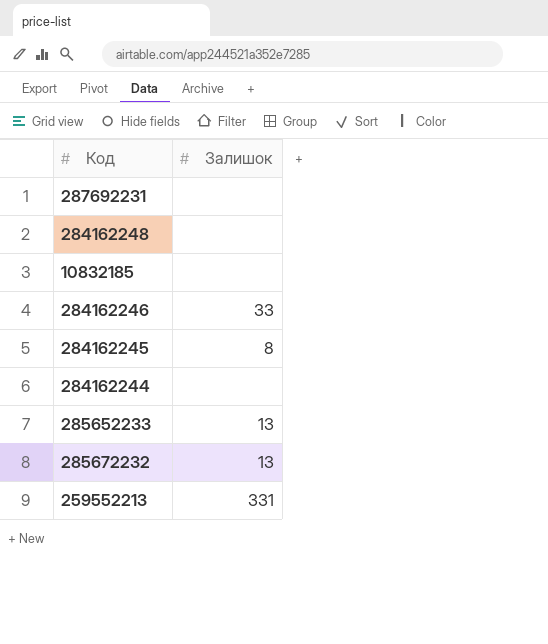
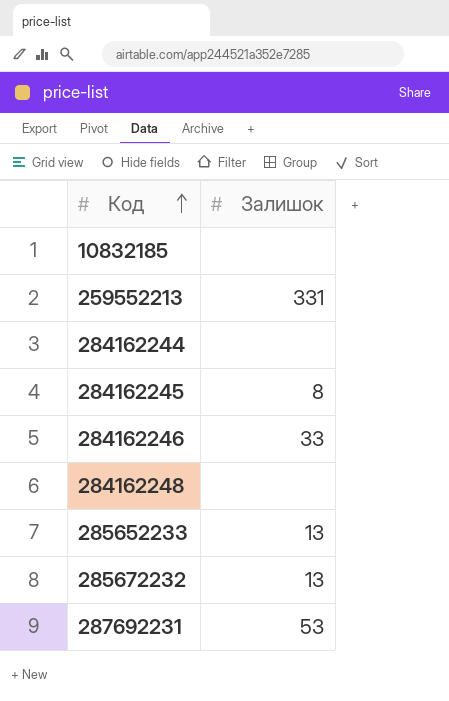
row order: none -> Код ascending
287692231 | Залишок: none -> 53

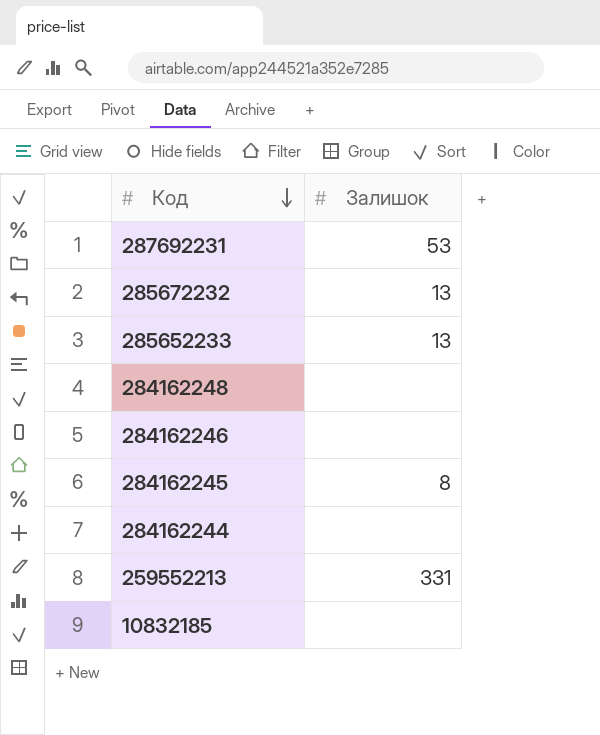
row order: Код ascending -> Код descending
284162246 | Залишок: 33 -> none

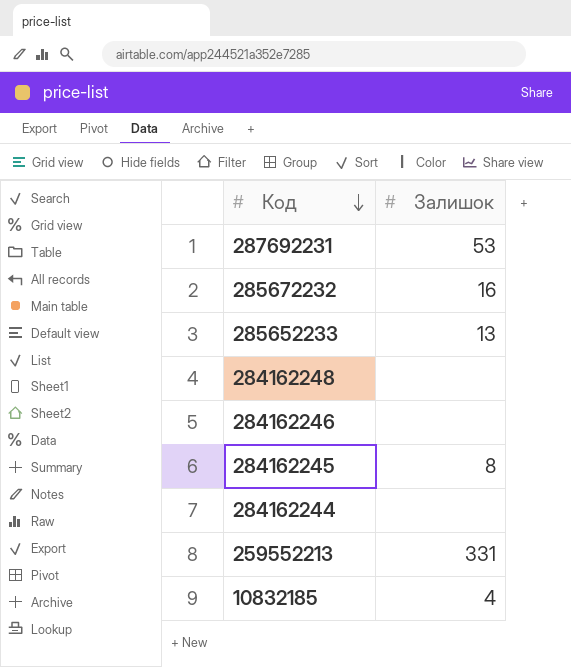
285672232 | Залишок: 13 -> 16
10832185 | Залишок: none -> 4

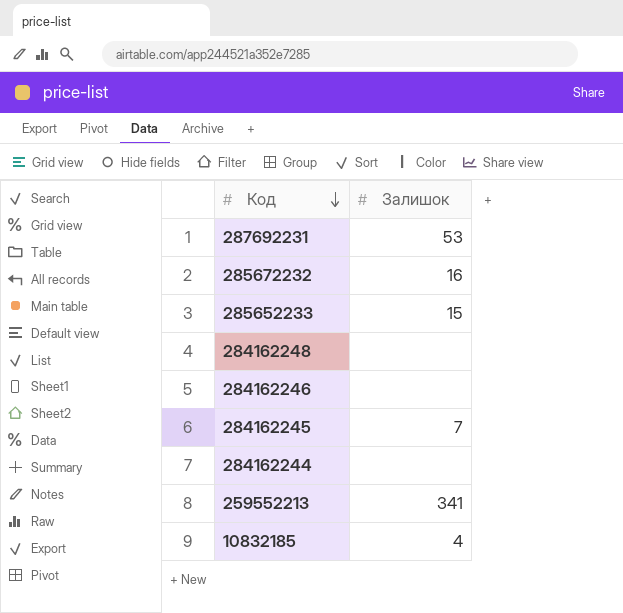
285652233 | Залишок: 13 -> 15
284162245 | Залишок: 8 -> 7
259552213 | Залишок: 331 -> 341

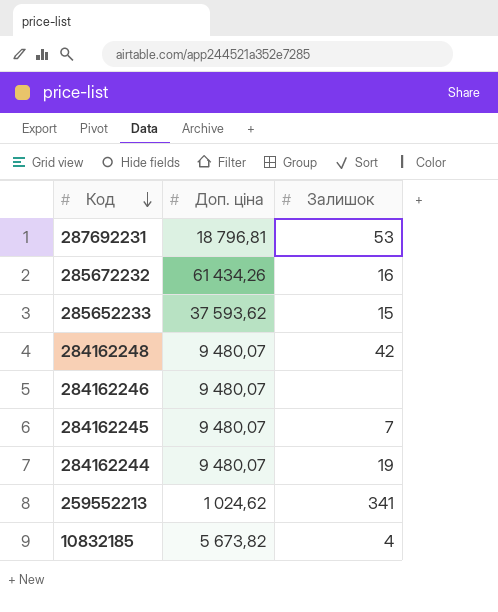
column Доп. ціна | position: none -> 2
284162248 | Залишок: none -> 42
284162244 | Залишок: none -> 19

